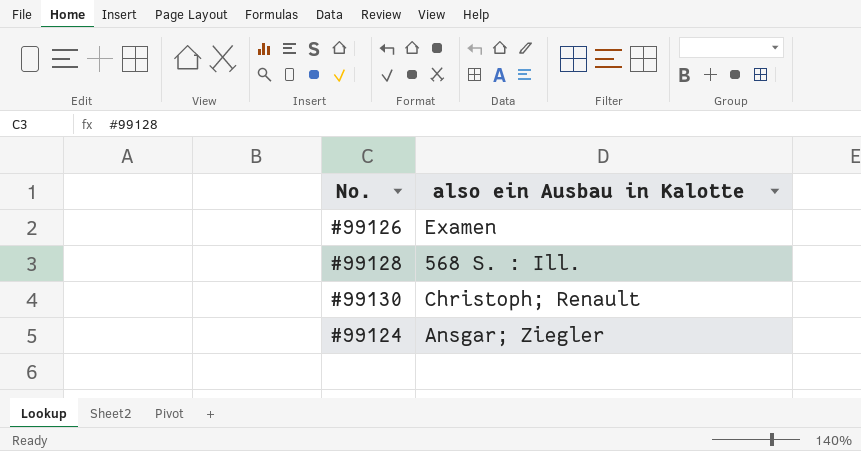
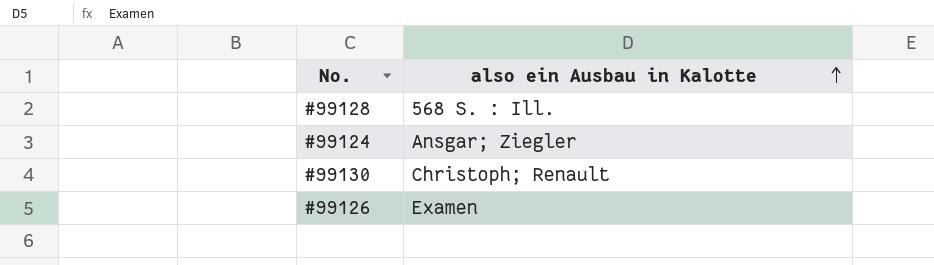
row order: none -> also ein Ausbau in Kalotte ascending

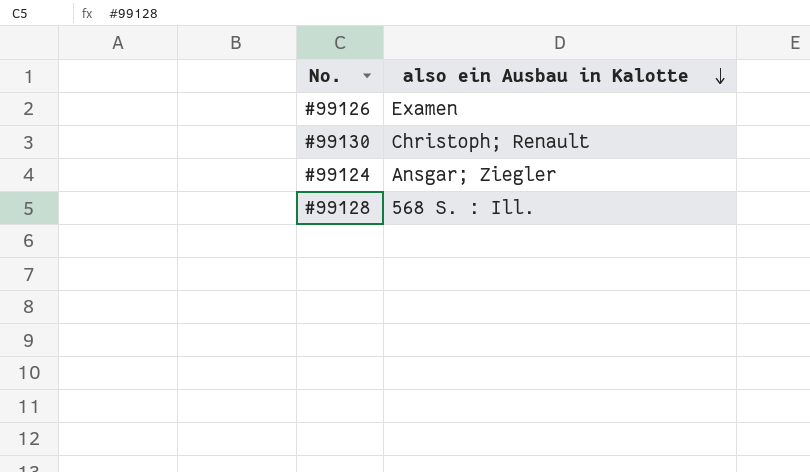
row order: also ein Ausbau in Kalotte ascending -> also ein Ausbau in Kalotte descending

